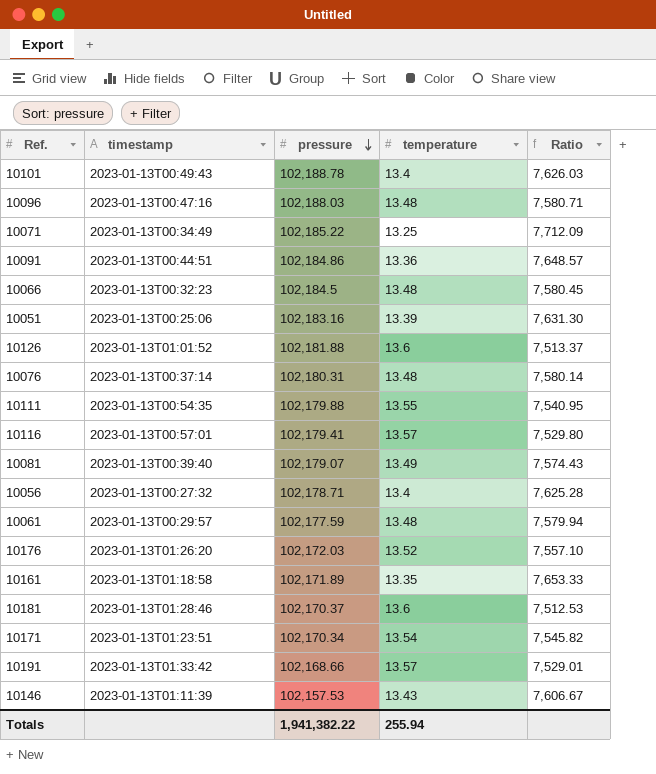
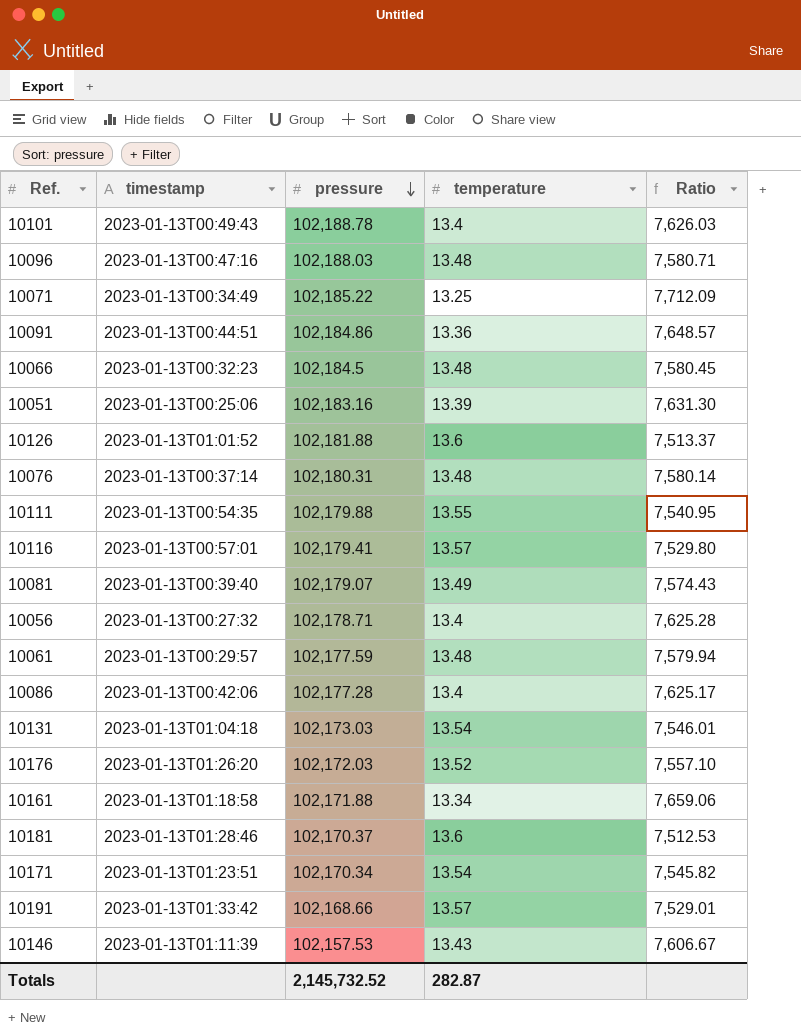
row 10086: none -> 2023-01-13T00:42:06 | 102,177.28 | 13.4 | 7,625.17
row 10131: none -> 2023-01-13T01:04:18 | 102,173.03 | 13.54 | 7,546.01
10161 | pressure: 102,171.89 -> 102,171.88
10161 | temperature: 13.35 -> 13.34
10161 | Ratio: 7,653.33 -> 7,659.06
Totals | pressure: 1,941,382.22 -> 2,145,732.52
Totals | temperature: 255.94 -> 282.87

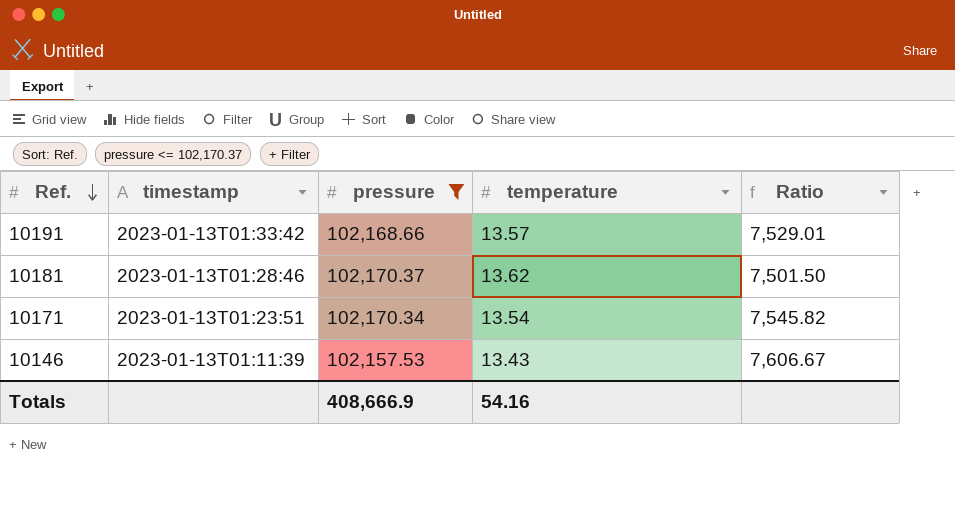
filter: none -> pressure <= 102,170.37
row order: pressure descending -> Ref. descending
10181 | temperature: 13.6 -> 13.62
10181 | Ratio: 7,512.53 -> 7,501.50
Totals | pressure: 2,145,732.52 -> 408,666.9
Totals | temperature: 282.87 -> 54.16

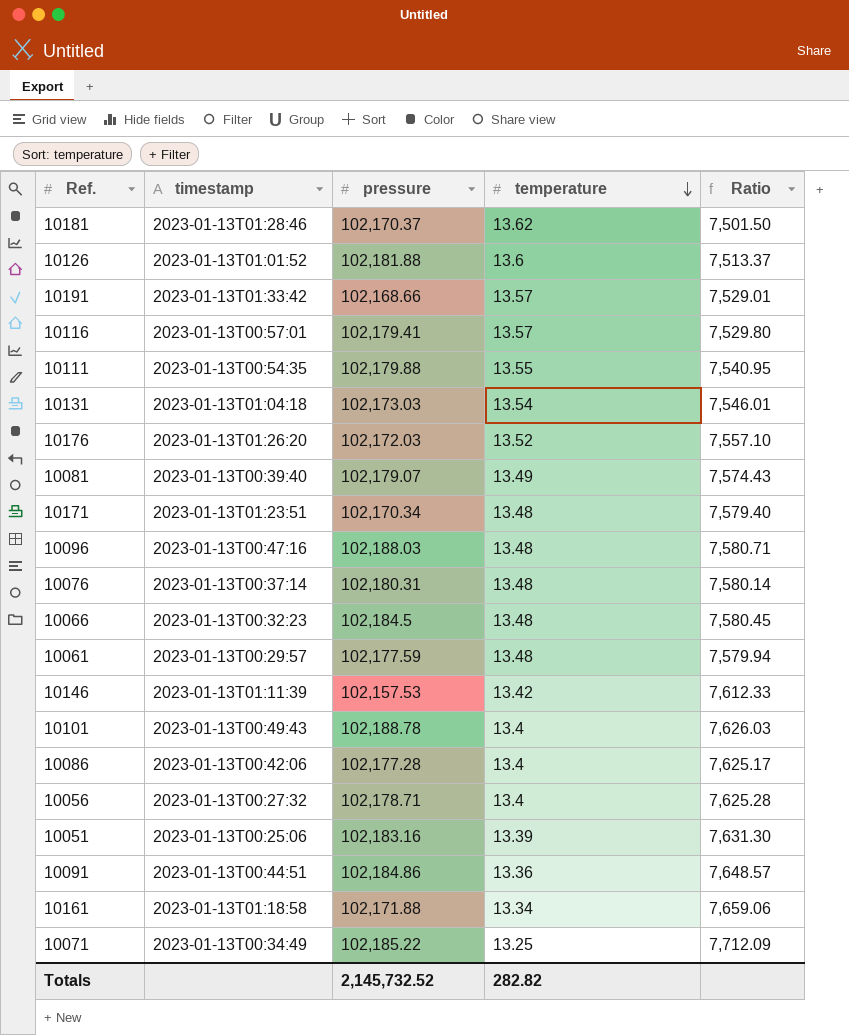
filter: pressure <= 102,170.37 -> none
row order: Ref. descending -> temperature descending
10171 | temperature: 13.54 -> 13.48
10171 | Ratio: 7,545.82 -> 7,579.40
10146 | temperature: 13.43 -> 13.42
10146 | Ratio: 7,606.67 -> 7,612.33
Totals | pressure: 408,666.9 -> 2,145,732.52
Totals | temperature: 54.16 -> 282.82

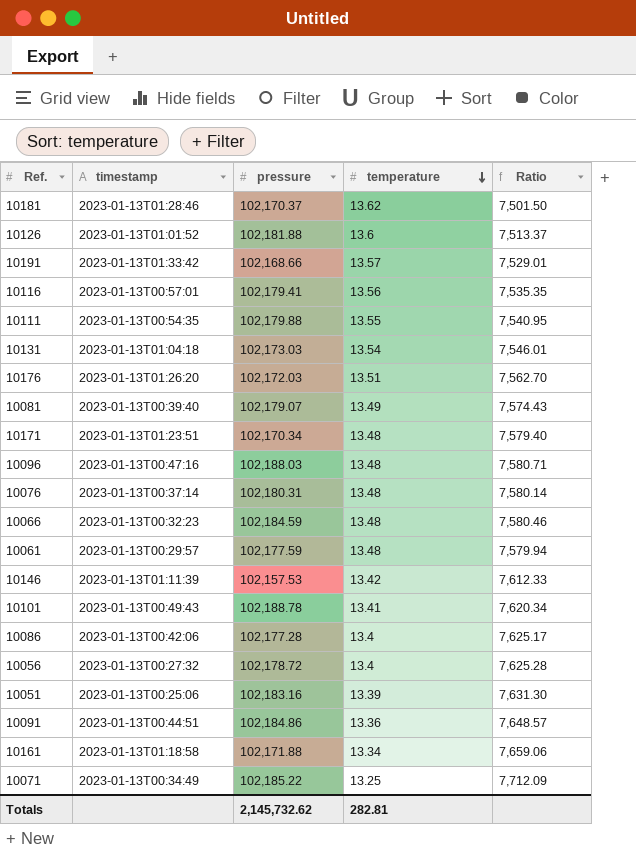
10116 | temperature: 13.57 -> 13.56
10116 | Ratio: 7,529.80 -> 7,535.35
10176 | temperature: 13.52 -> 13.51
10176 | Ratio: 7,557.10 -> 7,562.70
10066 | pressure: 102,184.5 -> 102,184.59
10066 | Ratio: 7,580.45 -> 7,580.46
10101 | temperature: 13.4 -> 13.41
10101 | Ratio: 7,626.03 -> 7,620.34
10056 | pressure: 102,178.71 -> 102,178.72
Totals | pressure: 2,145,732.52 -> 2,145,732.62
Totals | temperature: 282.82 -> 282.81

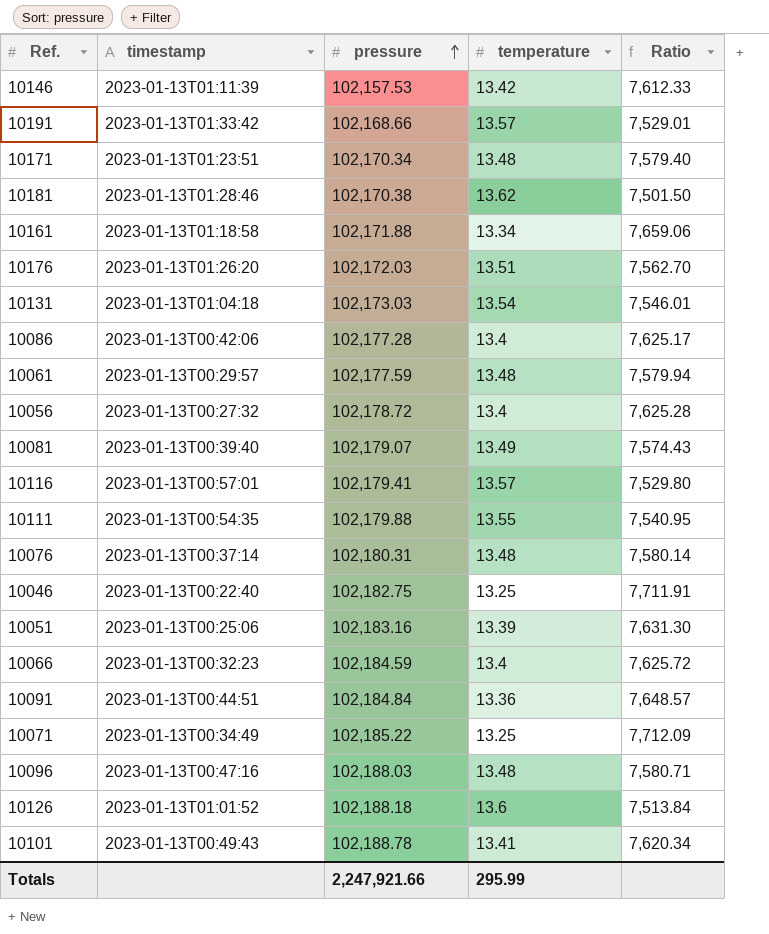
row order: temperature descending -> pressure ascending
10181 | pressure: 102,170.37 -> 102,170.38
10116 | temperature: 13.56 -> 13.57
10116 | Ratio: 7,535.35 -> 7,529.80
row 10046: none -> 2023-01-13T00:22:40 | 102,182.75 | 13.25 | 7,711.91
10066 | temperature: 13.48 -> 13.4
10066 | Ratio: 7,580.46 -> 7,625.72
10091 | pressure: 102,184.86 -> 102,184.84
10126 | pressure: 102,181.88 -> 102,188.18
10126 | Ratio: 7,513.37 -> 7,513.84
Totals | pressure: 2,145,732.62 -> 2,247,921.66
Totals | temperature: 282.81 -> 295.99

